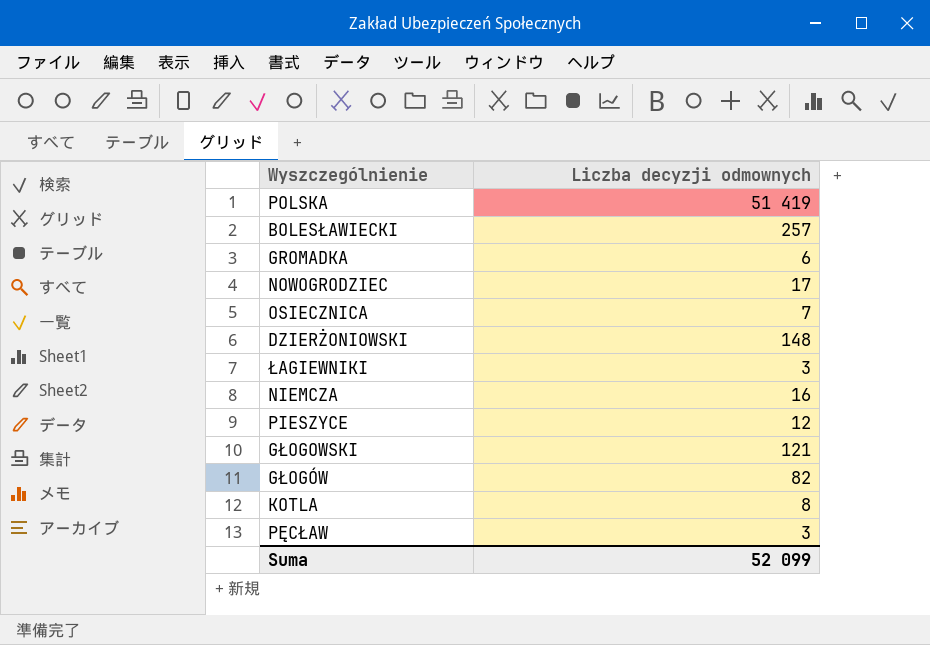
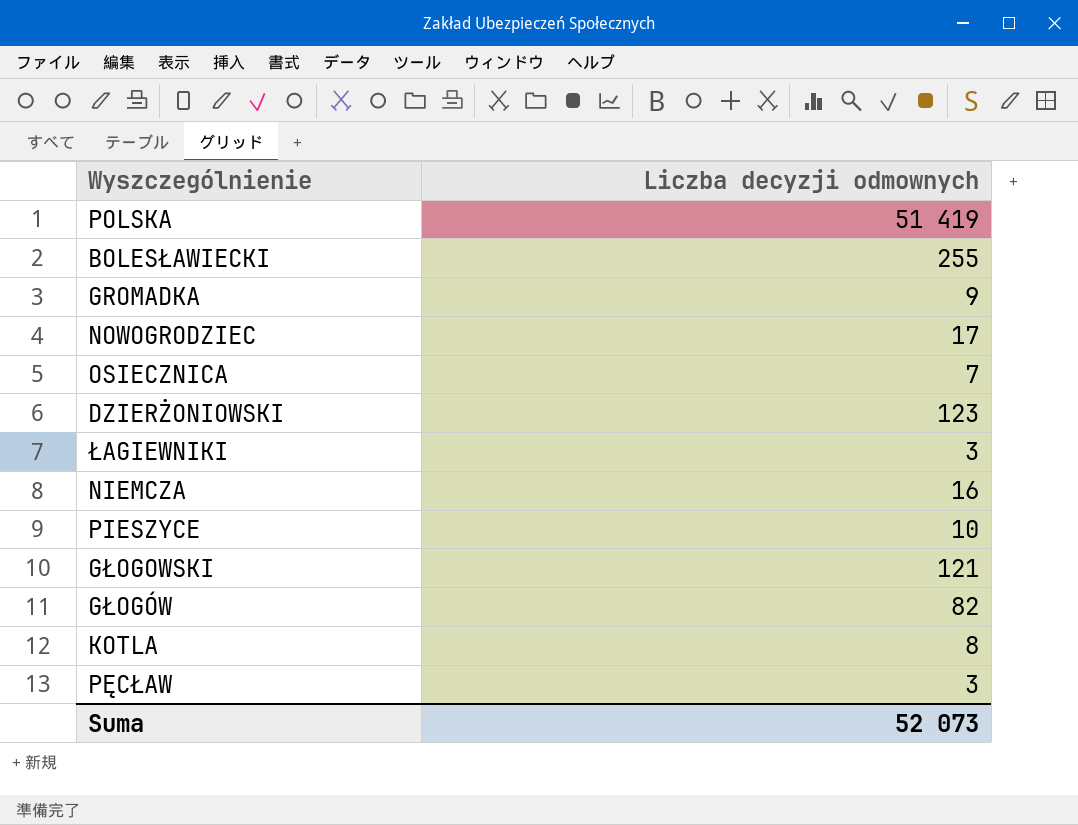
BOLESŁAWIECKI | Liczba decyzji odmownych: 257 -> 255
GROMADKA | Liczba decyzji odmownych: 6 -> 9
DZIERŻONIOWSKI | Liczba decyzji odmownych: 148 -> 123
PIESZYCE | Liczba decyzji odmownych: 12 -> 10
Suma | Liczba decyzji odmownych: 52 099 -> 52 073

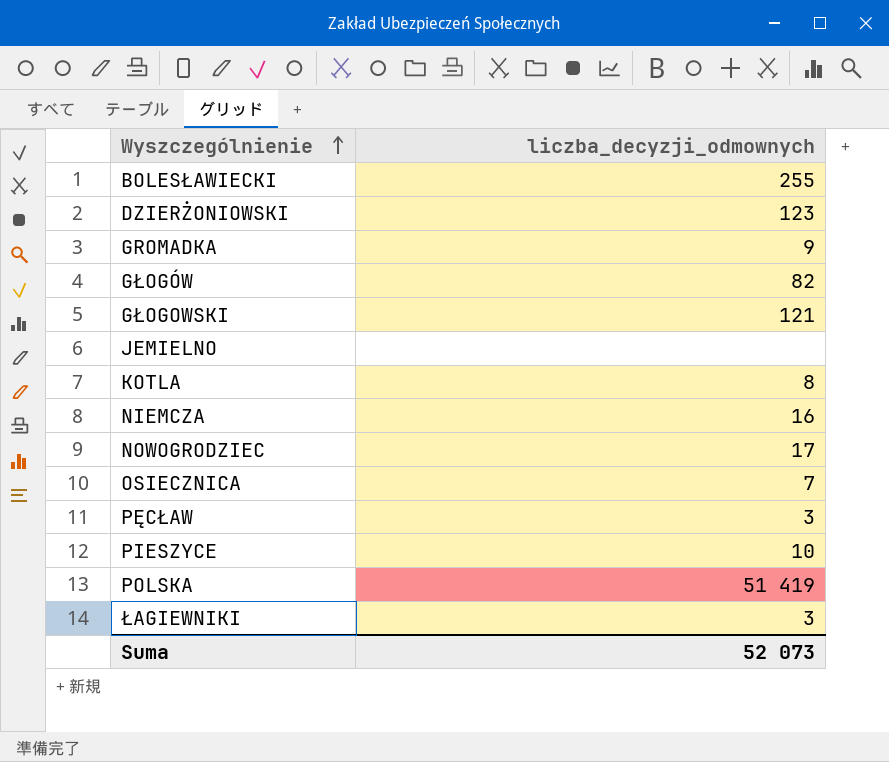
row order: none -> Wyszczególnienie ascending
column name: Liczba decyzji odmownych -> liczba_decyzji_odmownych
row JEMIELNO: none -> none

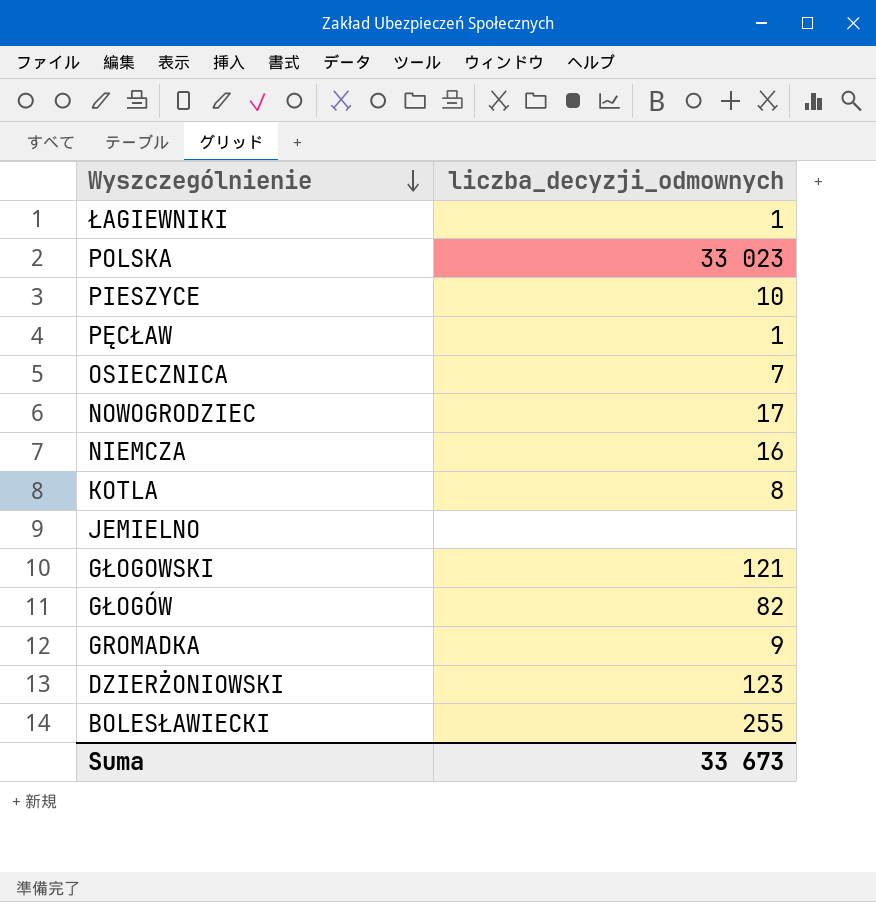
row order: Wyszczególnienie ascending -> Wyszczególnienie descending
ŁAGIEWNIKI | liczba_decyzji_odmownych: 3 -> 1
POLSKA | liczba_decyzji_odmownych: 51 419 -> 33 023
PĘCŁAW | liczba_decyzji_odmownych: 3 -> 1
Suma | liczba_decyzji_odmownych: 52 073 -> 33 673

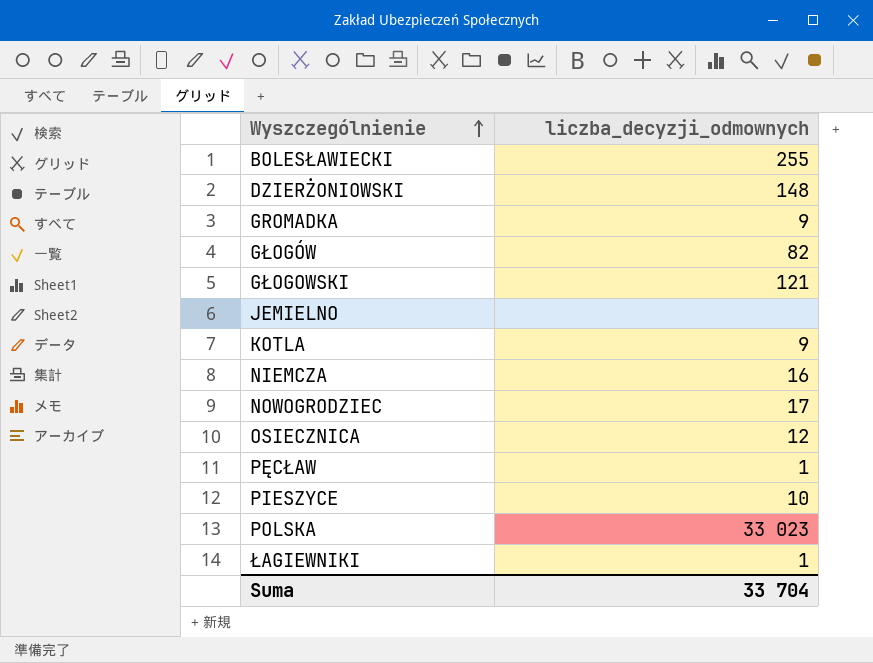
row order: Wyszczególnienie descending -> Wyszczególnienie ascending
DZIERŻONIOWSKI | liczba_decyzji_odmownych: 123 -> 148
KOTLA | liczba_decyzji_odmownych: 8 -> 9
OSIECZNICA | liczba_decyzji_odmownych: 7 -> 12
Suma | liczba_decyzji_odmownych: 33 673 -> 33 704

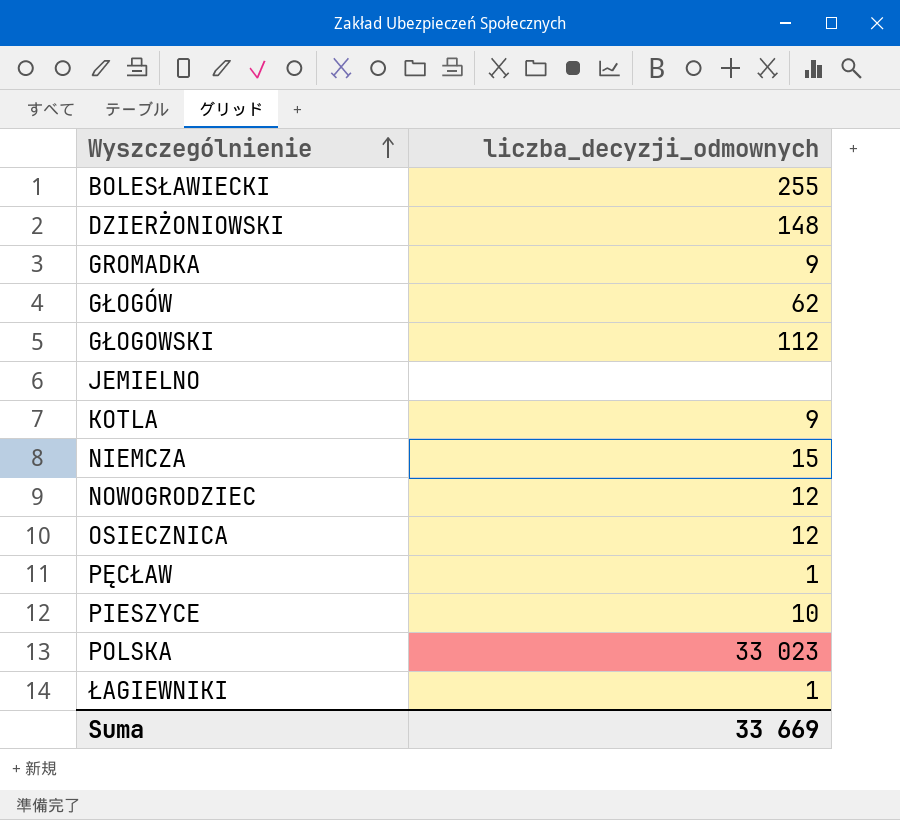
GŁOGÓW | liczba_decyzji_odmownych: 82 -> 62
GŁOGOWSKI | liczba_decyzji_odmownych: 121 -> 112
NIEMCZA | liczba_decyzji_odmownych: 16 -> 15
NOWOGRODZIEC | liczba_decyzji_odmownych: 17 -> 12
Suma | liczba_decyzji_odmownych: 33 704 -> 33 669

